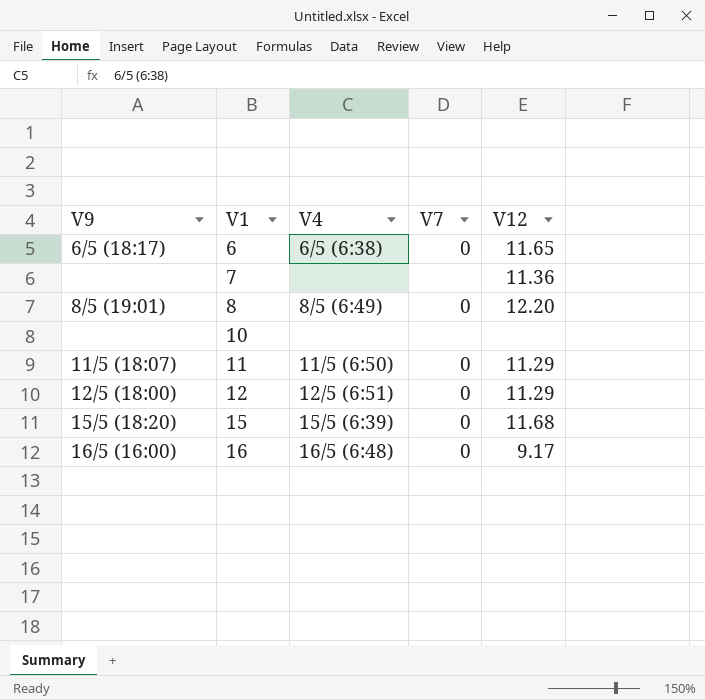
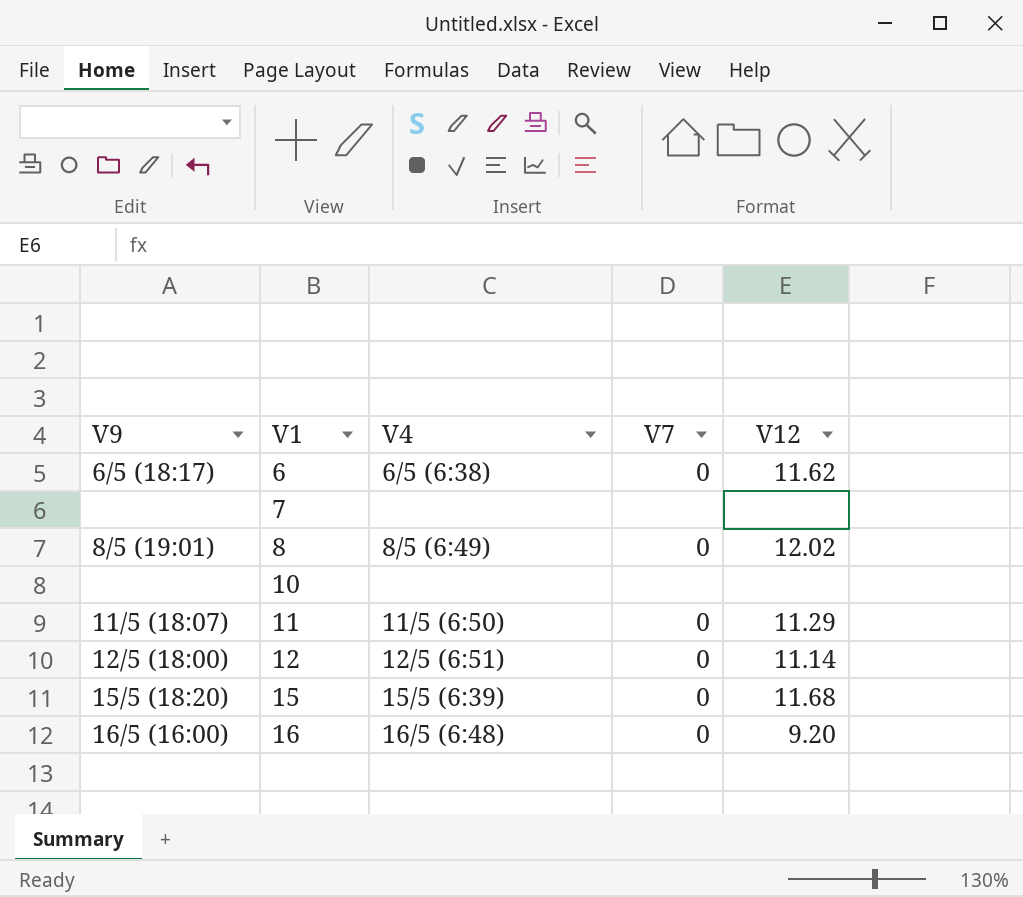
6 | V12: 11.65 -> 11.62
7 | V12: 11.36 -> none
8 | V12: 12.20 -> 12.02
12 | V12: 11.29 -> 11.14
16 | V12: 9.17 -> 9.20

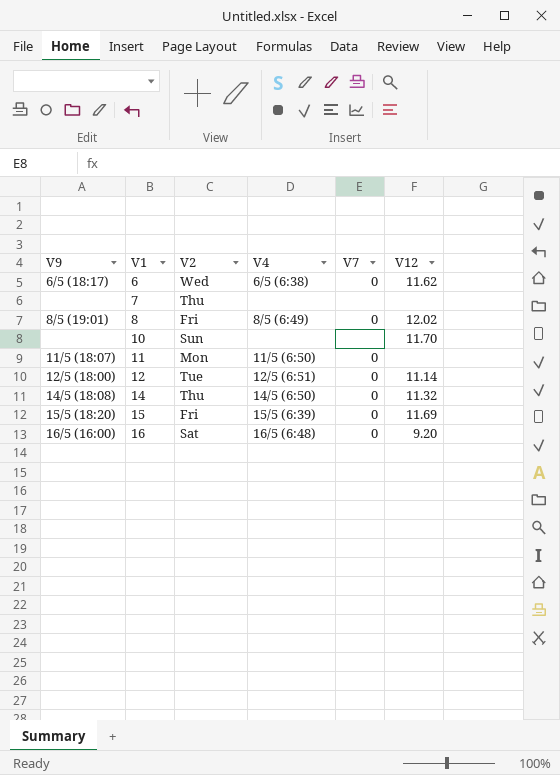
column V2 | position: none -> 3
10 | V12: none -> 11.70
11 | V12: 11.29 -> none
row 14: none -> 14/5 (18:08) | Thu | 14/5 (6:50) | 0 | 11.32
15 | V12: 11.68 -> 11.69

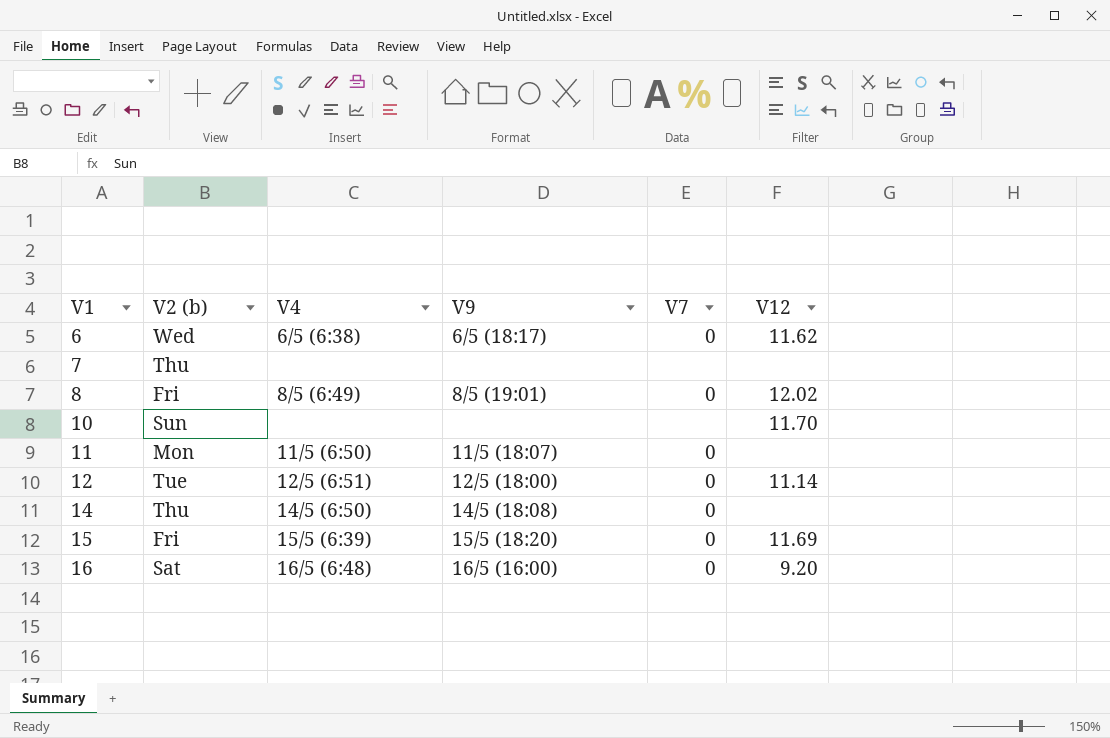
column name: V2 -> V2 (b)
column V9 | position: 1 -> 4
14 | V12: 11.32 -> none

